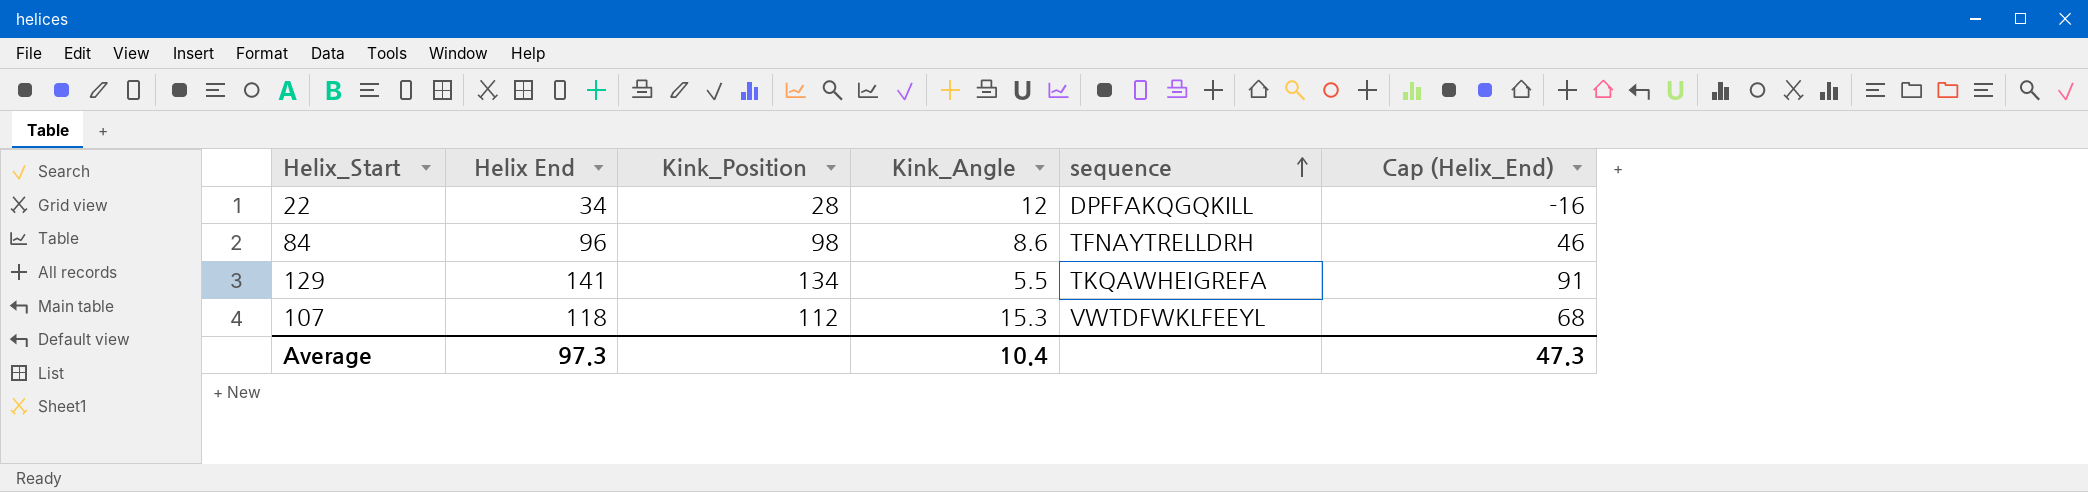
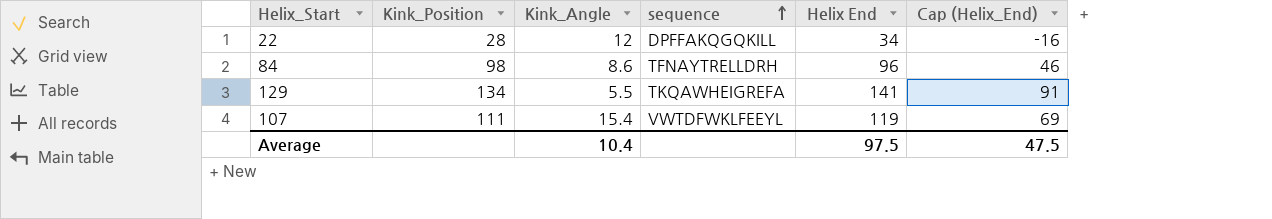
column Helix End | position: 2 -> 5
107 | Kink_Position: 112 -> 111
107 | Kink_Angle: 15.3 -> 15.4
107 | Helix End: 118 -> 119
107 | Cap (Helix_End): 68 -> 69
Average | Helix End: 97.3 -> 97.5
Average | Cap (Helix_End): 47.3 -> 47.5

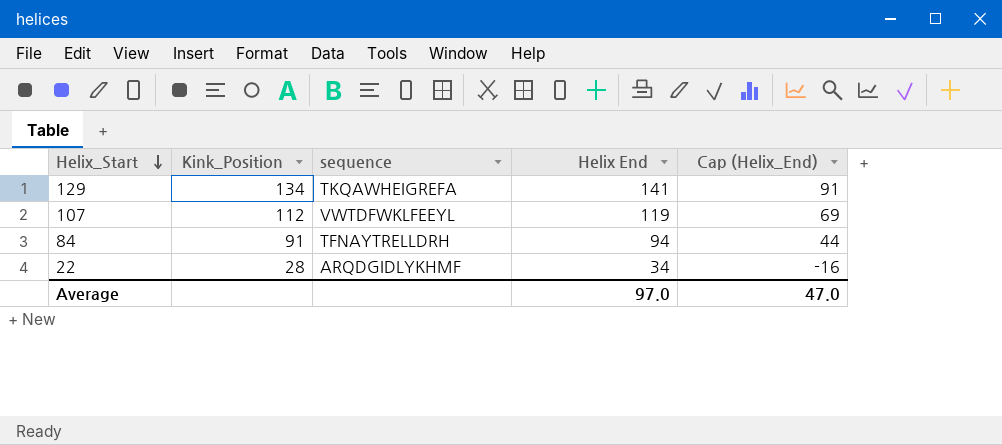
row order: sequence ascending -> Helix_Start descending
column Kink_Angle | position: 3 -> none
107 | Kink_Position: 111 -> 112
84 | Kink_Position: 98 -> 91
84 | Helix End: 96 -> 94
84 | Cap (Helix_End): 46 -> 44
22 | sequence: DPFFAKQGQKILL -> ARQDGIDLYKHMF
Average | Helix End: 97.5 -> 97.0
Average | Cap (Helix_End): 47.5 -> 47.0

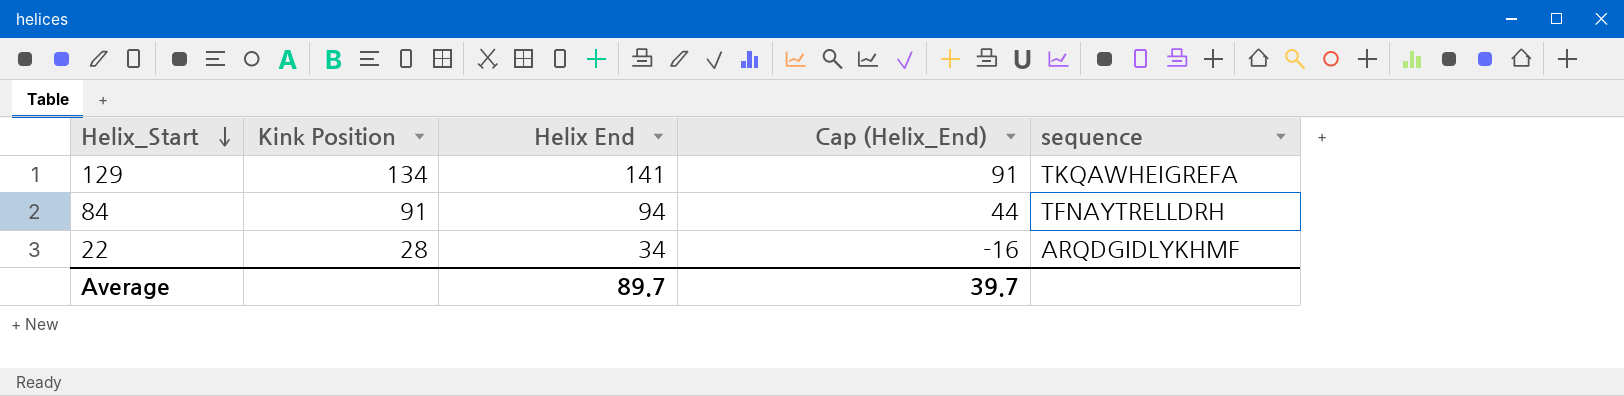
column name: Kink_Position -> Kink Position
column sequence | position: 3 -> 5
row 107: 112 | VWTDFWKLFEEYL | 119 | 69 -> none
Average | Helix End: 97.0 -> 89.7
Average | Cap (Helix_End): 47.0 -> 39.7

